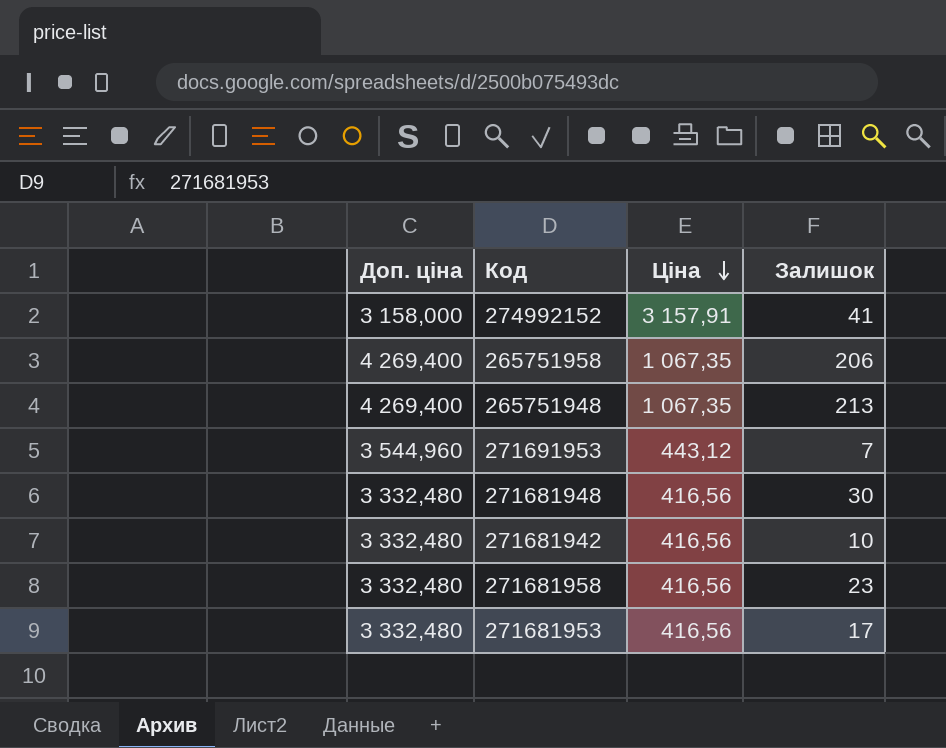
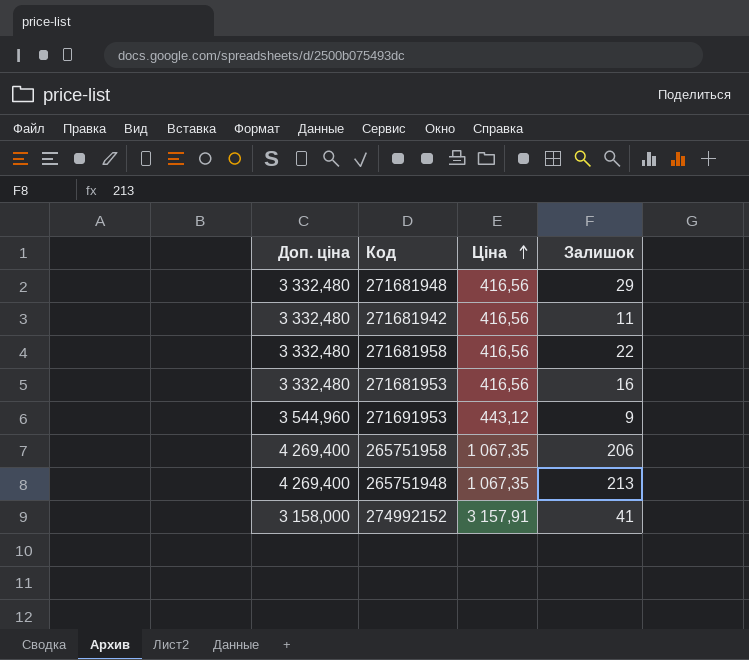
row order: Ціна descending -> Ціна ascending
271681948 | Залишок: 30 -> 29
271681942 | Залишок: 10 -> 11
271681958 | Залишок: 23 -> 22
271681953 | Залишок: 17 -> 16
271691953 | Залишок: 7 -> 9

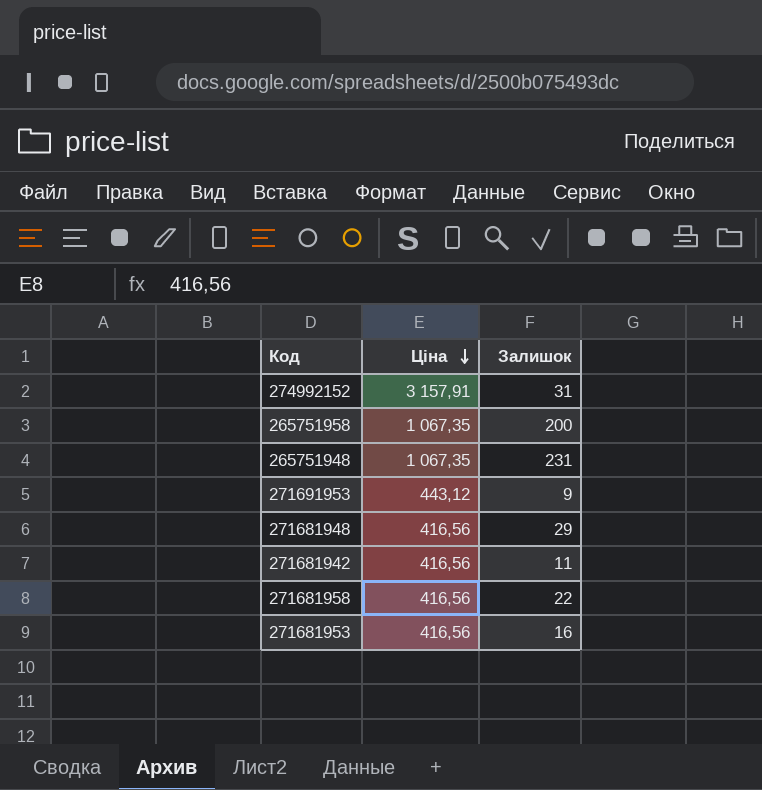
row order: Ціна ascending -> Ціна descending
column Доп. ціна | position: 1 -> none
274992152 | Залишок: 41 -> 31
265751958 | Залишок: 206 -> 200
265751948 | Залишок: 213 -> 231

